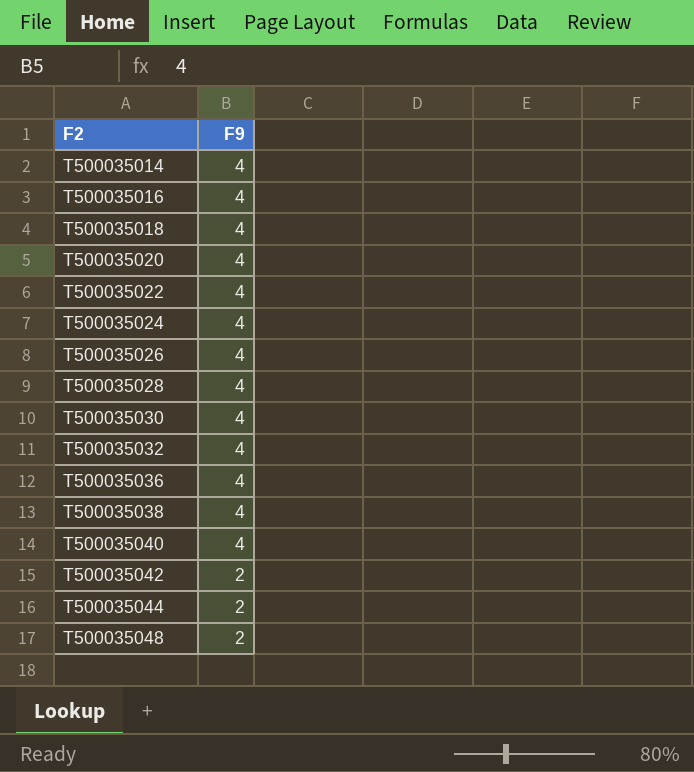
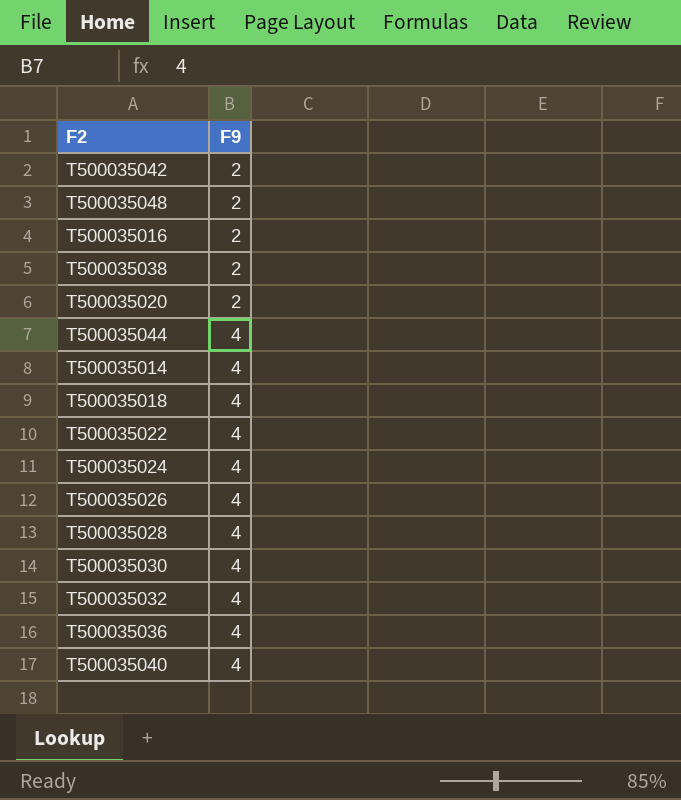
row order: F2 ascending -> F9 ascending
T500035016 | F9: 4 -> 2
T500035038 | F9: 4 -> 2
T500035020 | F9: 4 -> 2
T500035044 | F9: 2 -> 4

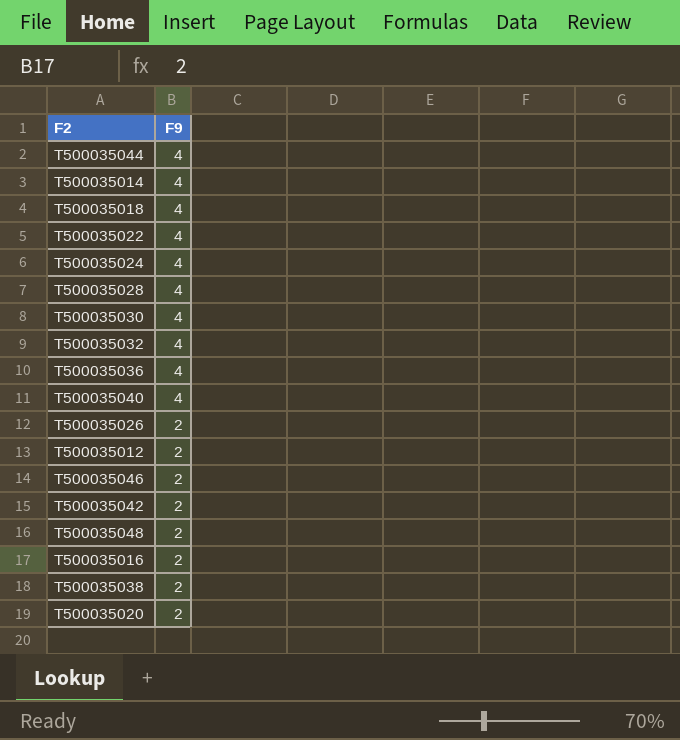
row order: F9 ascending -> F9 descending
T500035026 | F9: 4 -> 2
row T500035012: none -> 2
row T500035046: none -> 2

